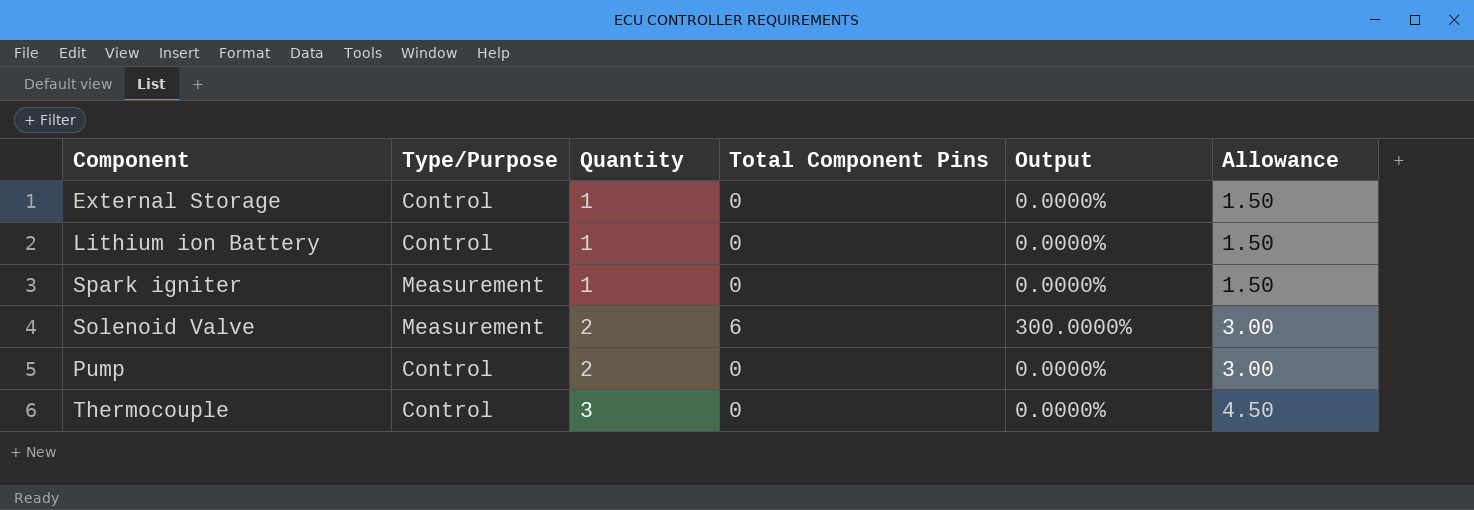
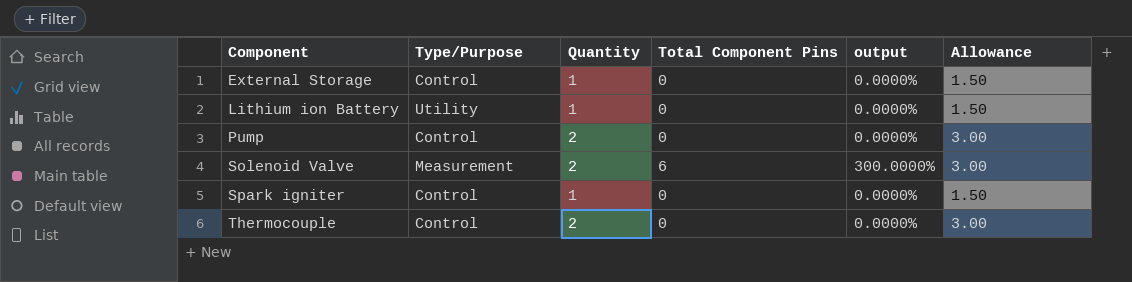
row order: Quantity ascending -> Component ascending
column name: Output -> output
Lithium ion Battery | Type/Purpose: Control -> Utility
Spark igniter | Type/Purpose: Measurement -> Control
Thermocouple | Quantity: 3 -> 2
Thermocouple | Allowance: 4.50 -> 3.00

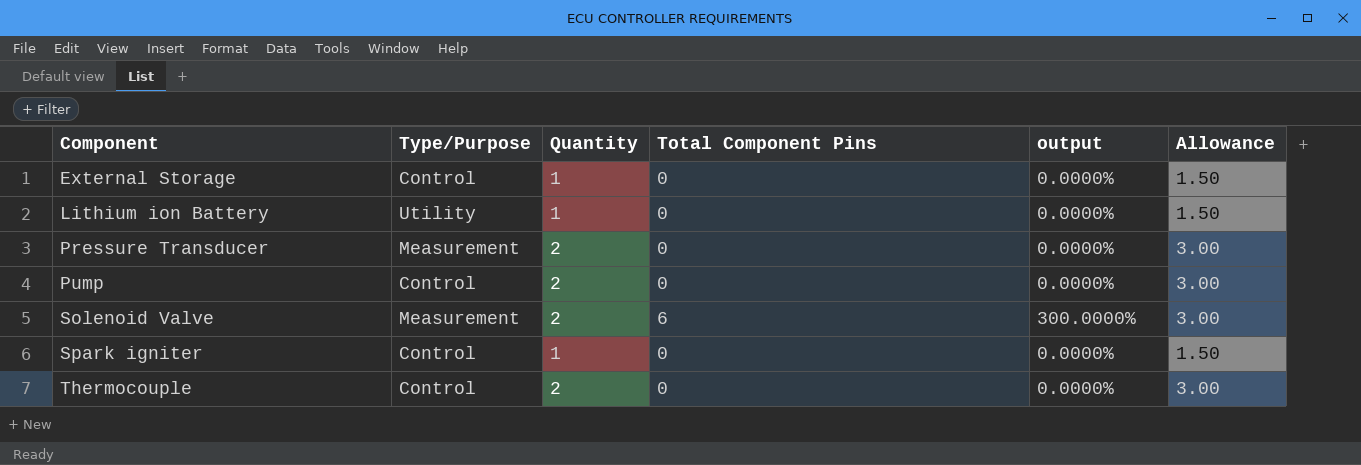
row Pressure Transducer: none -> Measurement | 2 | 0 | 0.0000% | 3.00

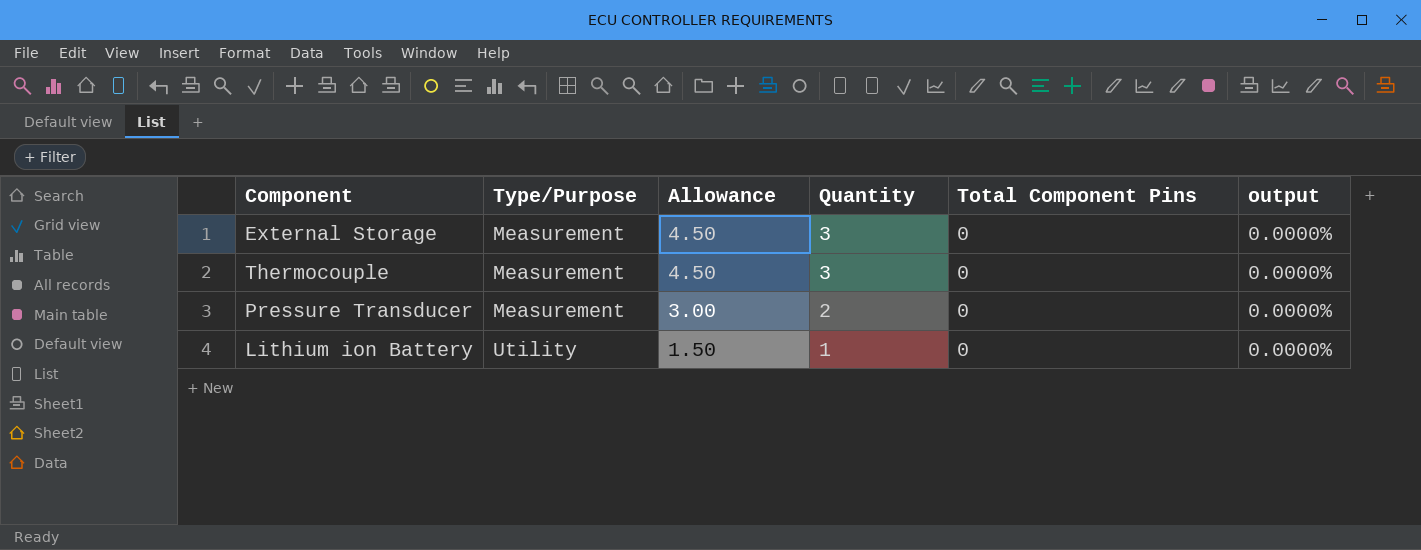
row order: Component ascending -> Type/Purpose ascending
column Allowance | position: 6 -> 3
row Pump: Control | 2 | 0 | 0.0000% | 3.00 -> none
row Solenoid Valve: Measurement | 2 | 6 | 300.0000% | 3.00 -> none
row Spark igniter: Control | 1 | 0 | 0.0000% | 1.50 -> none
External Storage | Type/Purpose: Control -> Measurement
External Storage | Allowance: 1.50 -> 4.50
External Storage | Quantity: 1 -> 3
Thermocouple | Type/Purpose: Control -> Measurement
Thermocouple | Allowance: 3.00 -> 4.50
Thermocouple | Quantity: 2 -> 3

